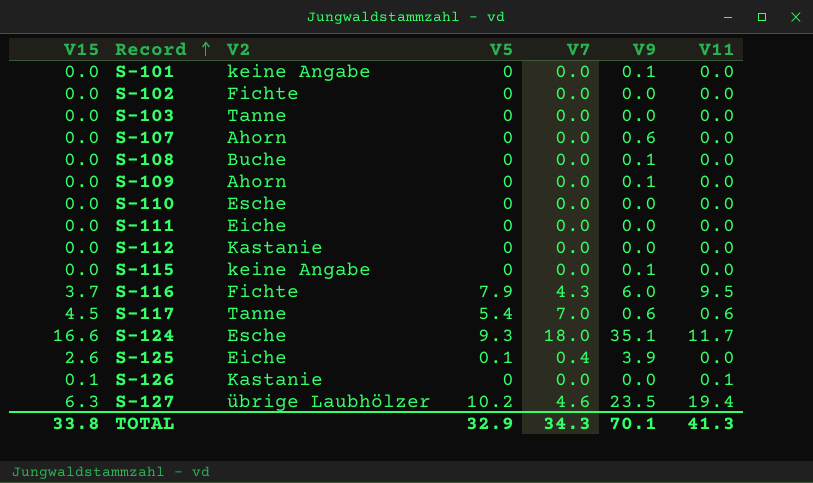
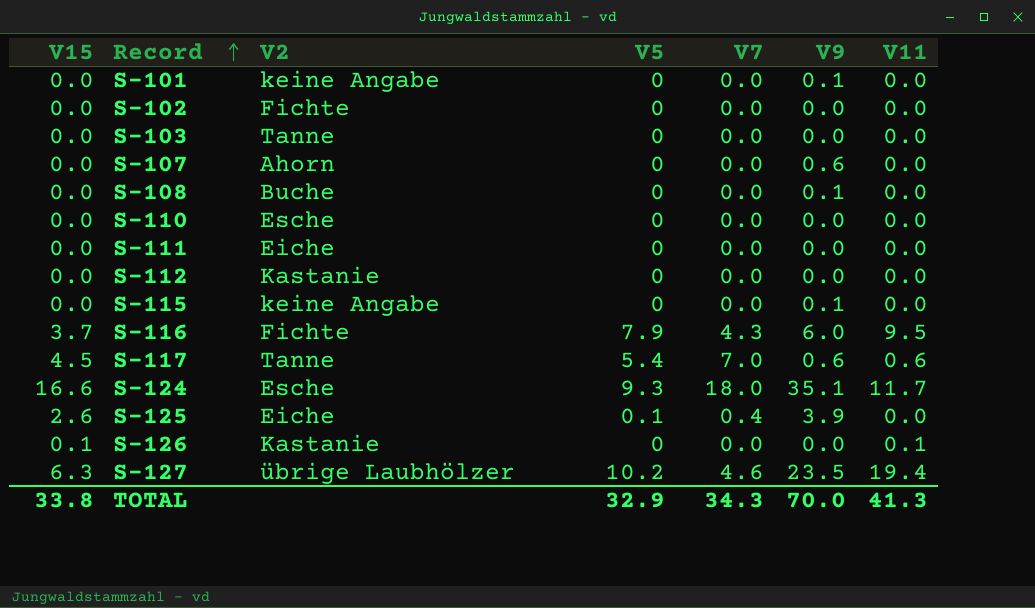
row S-109: 0.0 | Ahorn | 0 | 0.0 | 0.1 | 0.0 -> none
TOTAL | V9: 70.1 -> 70.0

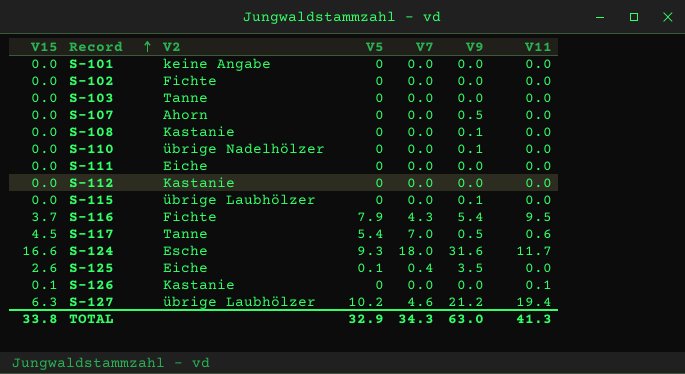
S-101 | V9: 0.1 -> 0.0
S-107 | V9: 0.6 -> 0.5
S-108 | V2: Buche -> Kastanie
S-110 | V2: Esche -> übrige Nadelhölzer
S-110 | V9: 0.0 -> 0.1
S-115 | V2: keine Angabe -> übrige Laubhölzer
S-116 | V9: 6.0 -> 5.4
S-117 | V9: 0.6 -> 0.5
S-124 | V9: 35.1 -> 31.6
S-125 | V9: 3.9 -> 3.5
S-127 | V9: 23.5 -> 21.2
TOTAL | V9: 70.0 -> 63.0

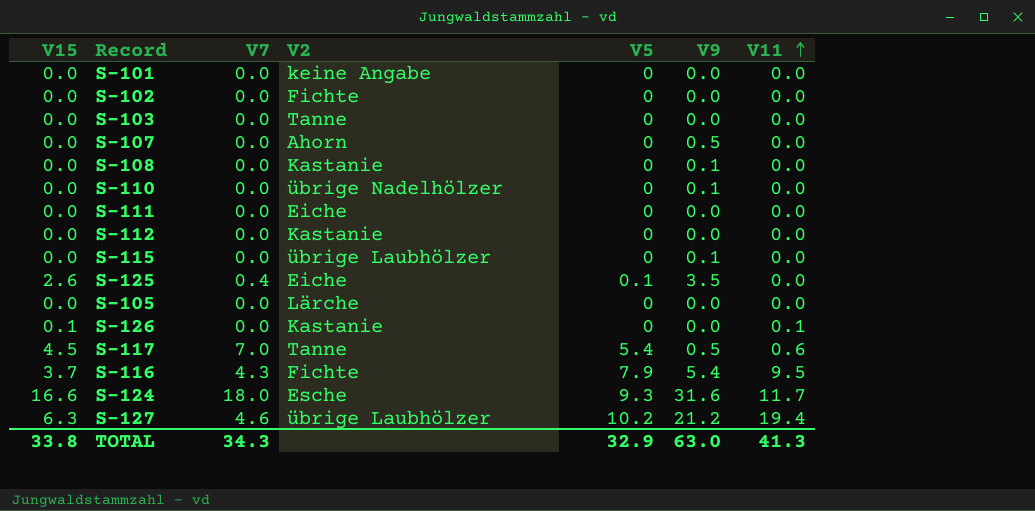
row order: Record ascending -> V11 ascending
column V7 | position: 5 -> 3
row S-105: none -> 0.0 | 0.0 | Lärche | 0 | 0.0 | 0.0

